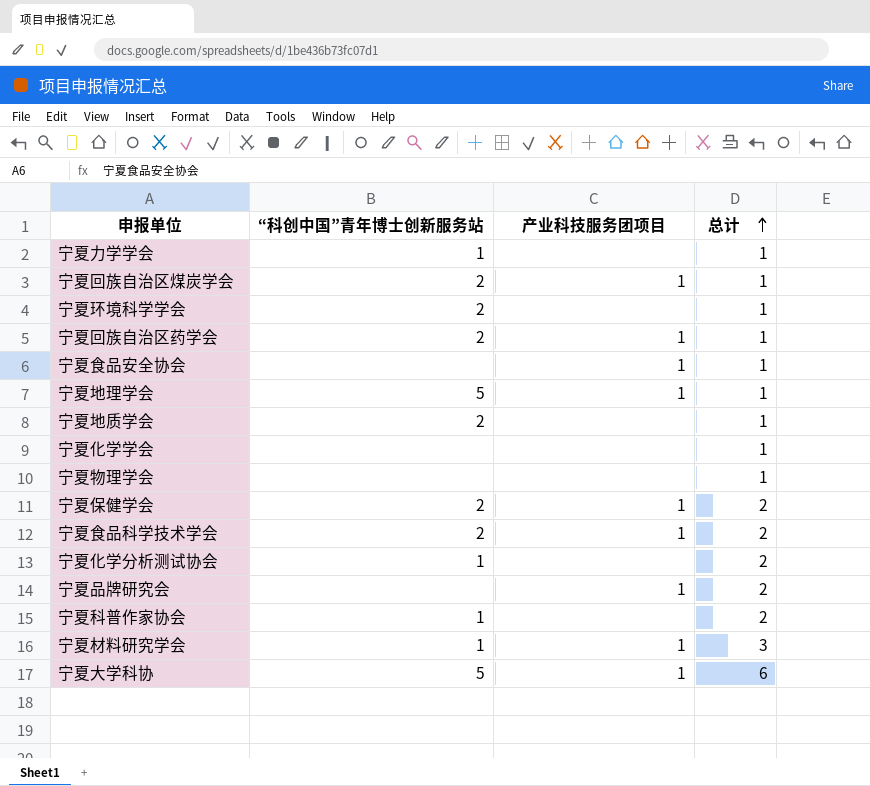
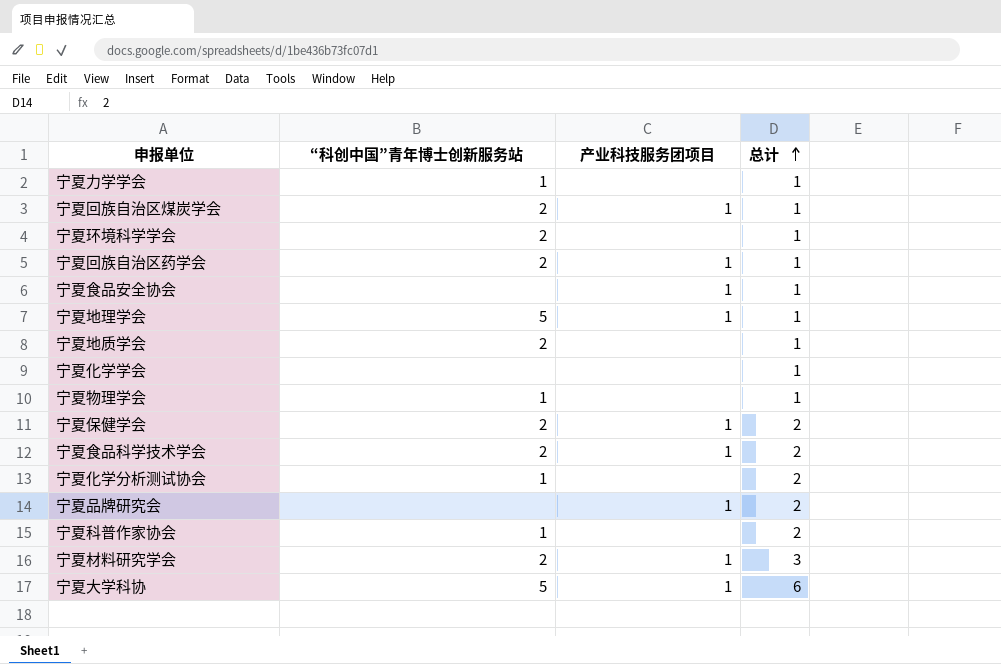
宁夏物理学会 | “科创中国”青年博士创新服务站: none -> 1
宁夏材料研究学会 | “科创中国”青年博士创新服务站: 1 -> 2

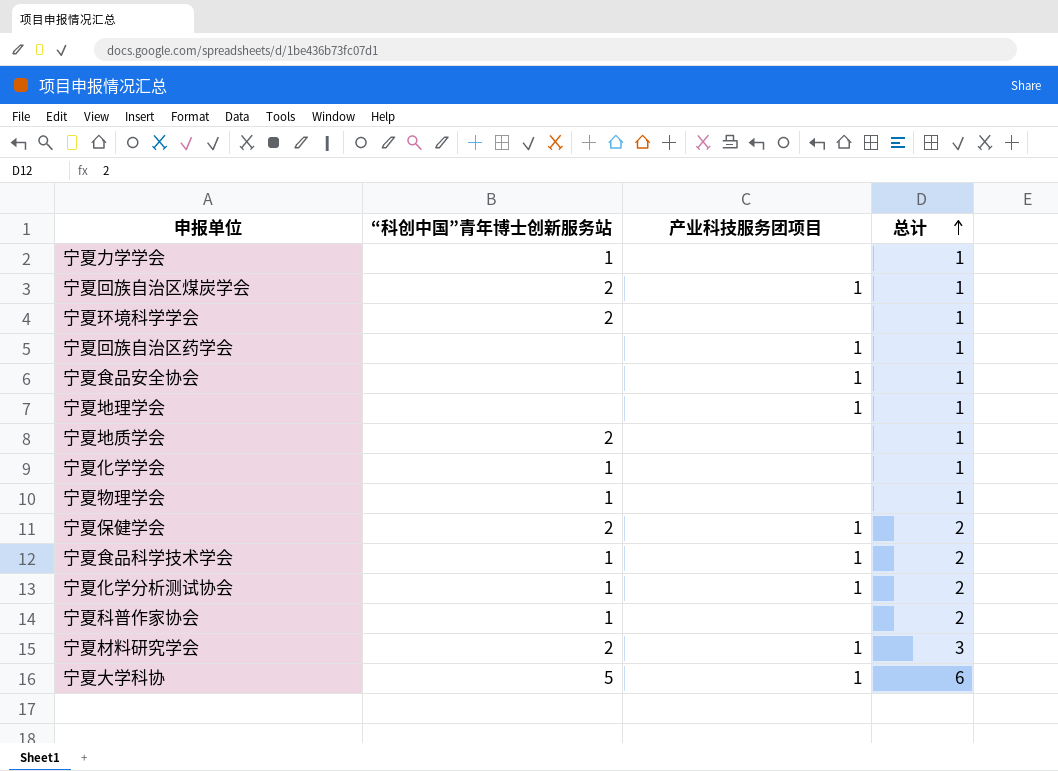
row 宁夏品牌研究会: none | 1 | 2 -> none
宁夏回族自治区药学会 | “科创中国”青年博士创新服务站: 2 -> none
宁夏地理学会 | “科创中国”青年博士创新服务站: 5 -> none
宁夏化学学会 | “科创中国”青年博士创新服务站: none -> 1
宁夏食品科学技术学会 | “科创中国”青年博士创新服务站: 2 -> 1
宁夏化学分析测试协会 | 产业科技服务团项目: none -> 1

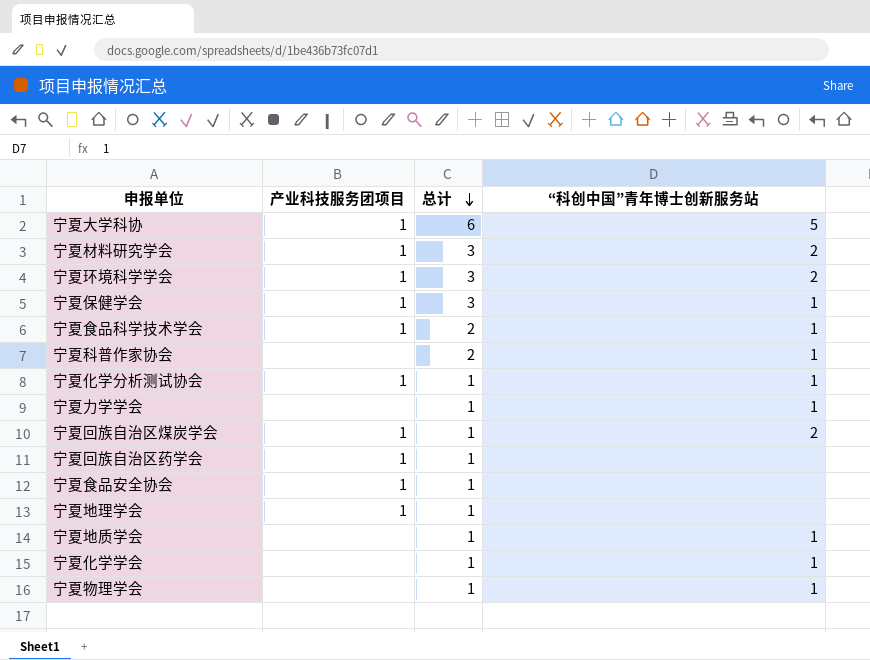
row order: 总计 ascending -> 总计 descending
column “科创中国”青年博士创新服务站 | position: 2 -> 4
宁夏环境科学学会 | 产业科技服务团项目: none -> 1
宁夏环境科学学会 | 总计: 1 -> 3
宁夏保健学会 | 总计: 2 -> 3
宁夏保健学会 | “科创中国”青年博士创新服务站: 2 -> 1
宁夏化学分析测试协会 | 总计: 2 -> 1
宁夏地质学会 | “科创中国”青年博士创新服务站: 2 -> 1

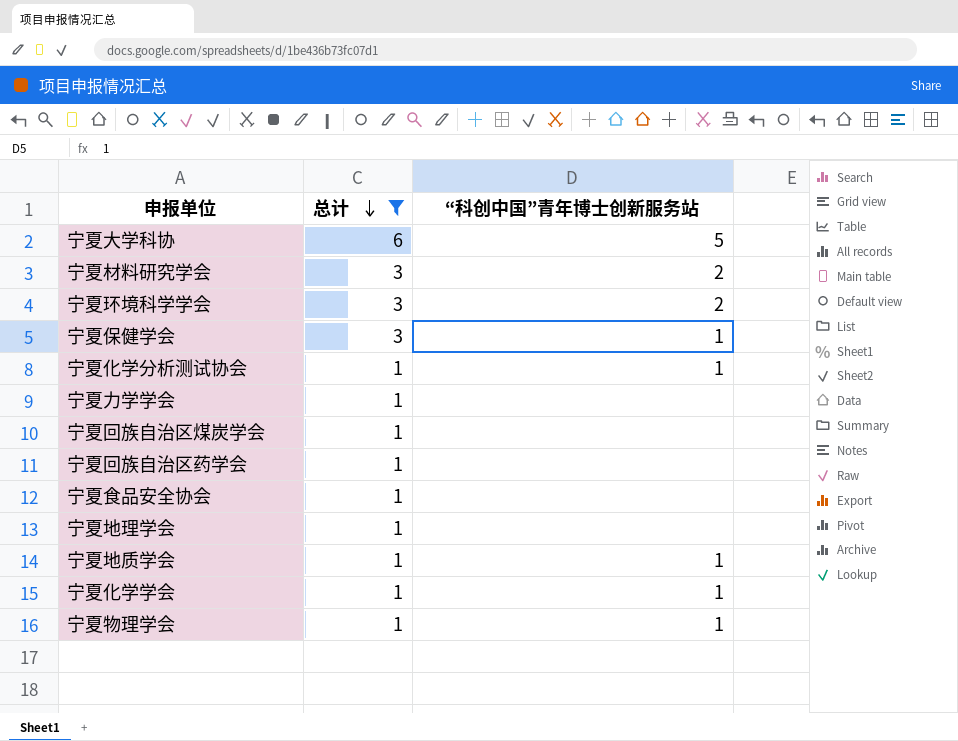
filter: none -> 总计 != 2
column 产业科技服务团项目 | position: 2 -> none
宁夏力学学会 | “科创中国”青年博士创新服务站: 1 -> none
宁夏回族自治区煤炭学会 | “科创中国”青年博士创新服务站: 2 -> none

